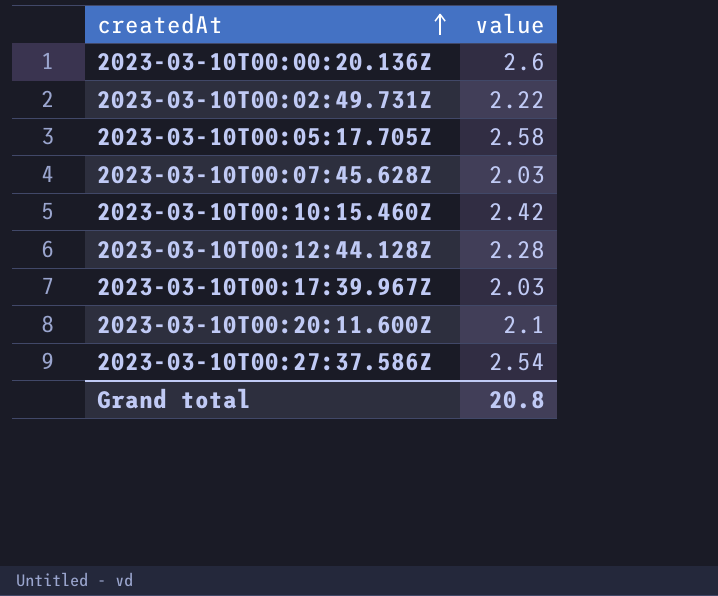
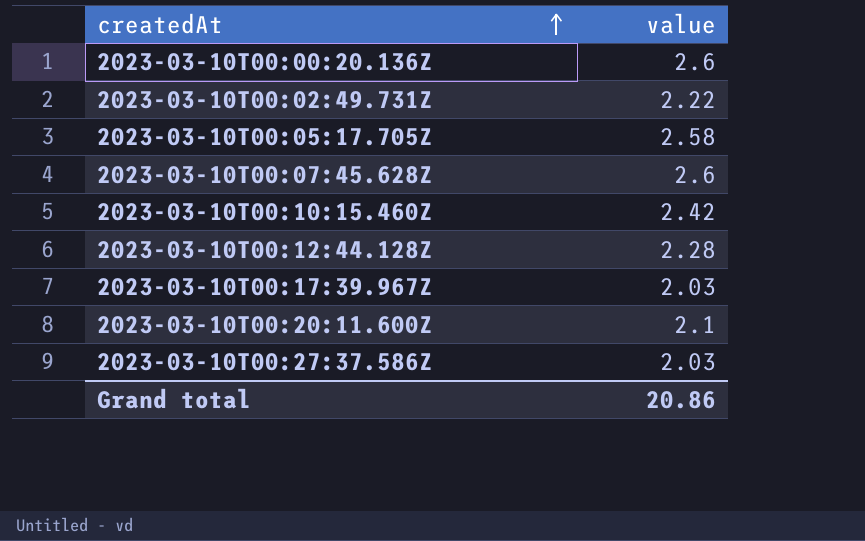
2023-03-10T00:07:45.628Z | value: 2.03 -> 2.6
2023-03-10T00:27:37.586Z | value: 2.54 -> 2.03
Grand total | value: 20.8 -> 20.86

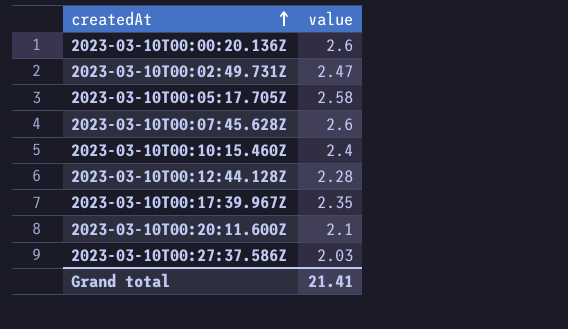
2023-03-10T00:02:49.731Z | value: 2.22 -> 2.47
2023-03-10T00:10:15.460Z | value: 2.42 -> 2.4
2023-03-10T00:17:39.967Z | value: 2.03 -> 2.35
Grand total | value: 20.86 -> 21.41

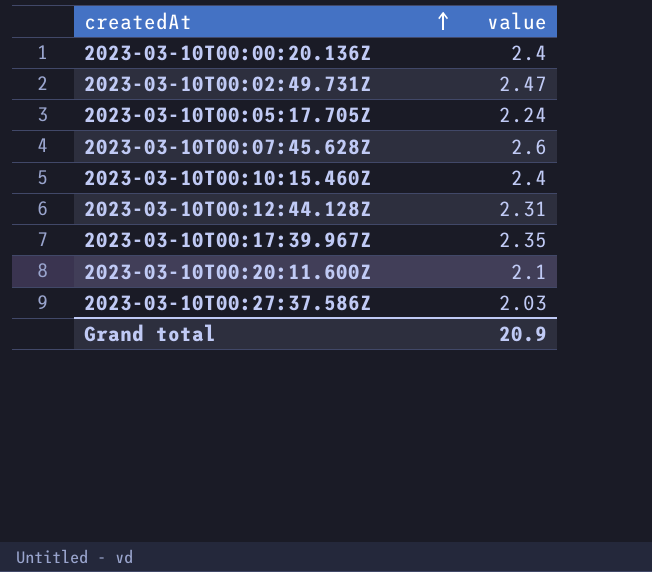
2023-03-10T00:00:20.136Z | value: 2.6 -> 2.4
2023-03-10T00:05:17.705Z | value: 2.58 -> 2.24
2023-03-10T00:12:44.128Z | value: 2.28 -> 2.31
Grand total | value: 21.41 -> 20.9

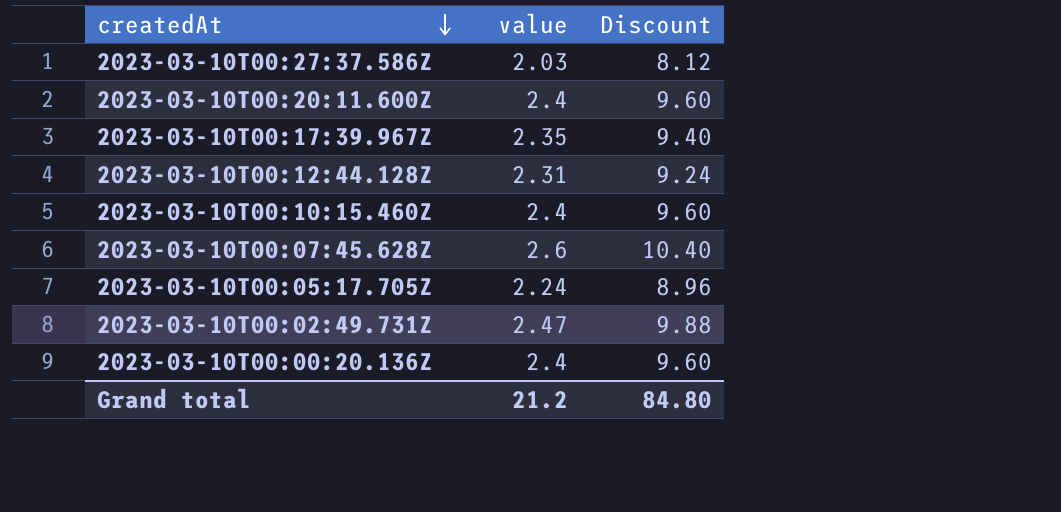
row order: createdAt ascending -> createdAt descending
column Discount | formula: none -> [value] * 4
2023-03-10T00:20:11.600Z | value: 2.1 -> 2.4
Grand total | value: 20.9 -> 21.2

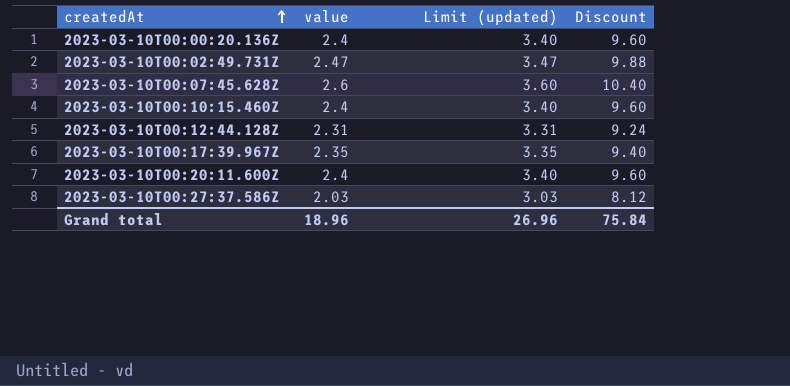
row order: createdAt descending -> createdAt ascending
column Limit (updated) | formula: none -> [value] + 1
row 2023-03-10T00:05:17.705Z: 2.24 | 8.96 -> none
Grand total | value: 21.2 -> 18.96
Grand total | Discount: 84.80 -> 75.84

